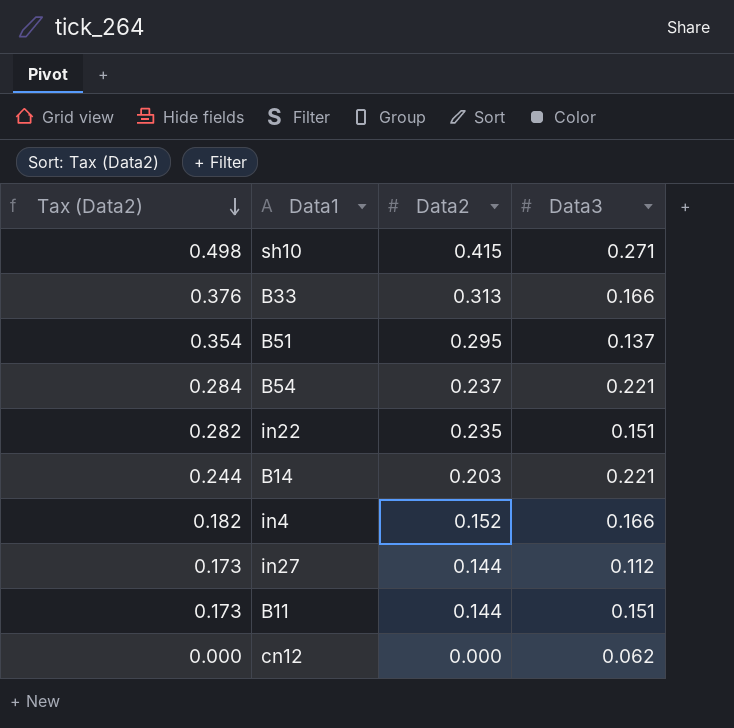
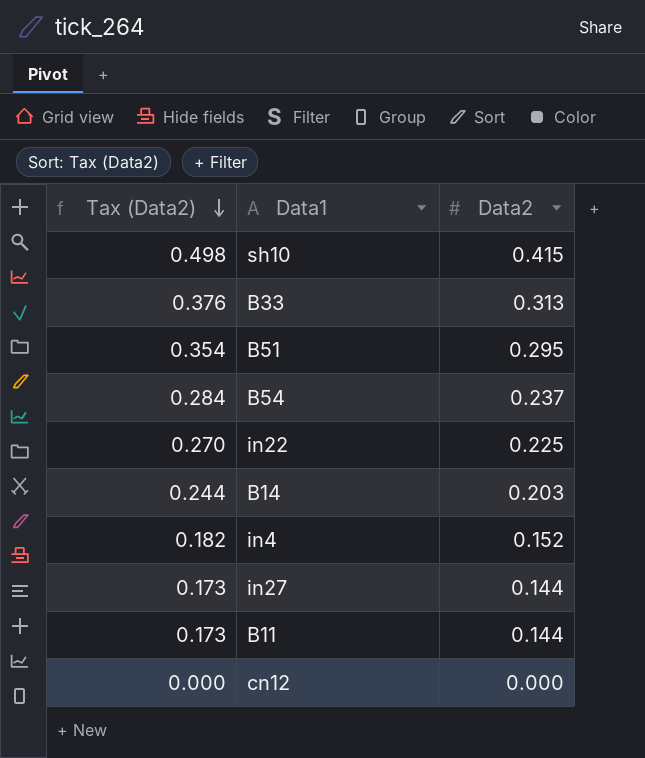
column Data3 | position: 4 -> none
in22 | Tax (Data2): 0.282 -> 0.270
in22 | Data2: 0.235 -> 0.225

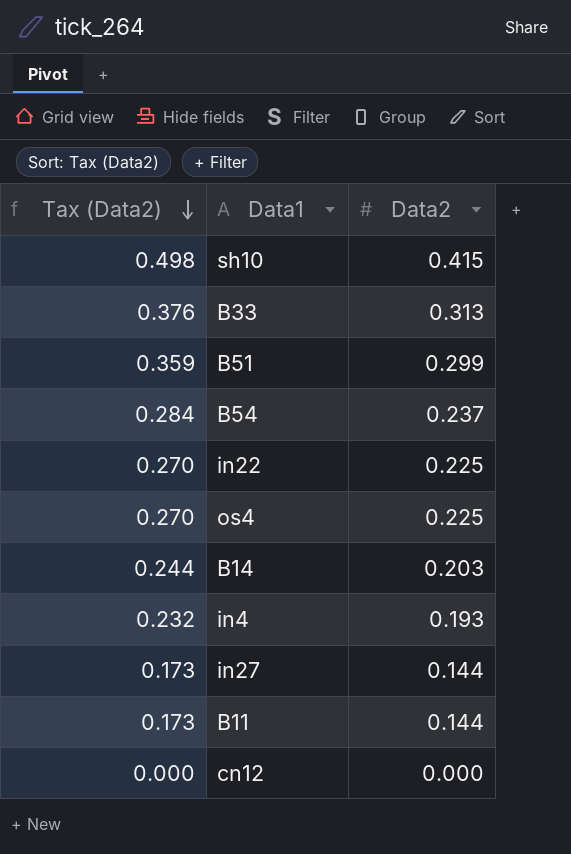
B51 | Tax (Data2): 0.354 -> 0.359
B51 | Data2: 0.295 -> 0.299
row os4: none -> 0.270 | 0.225
in4 | Tax (Data2): 0.182 -> 0.232
in4 | Data2: 0.152 -> 0.193

